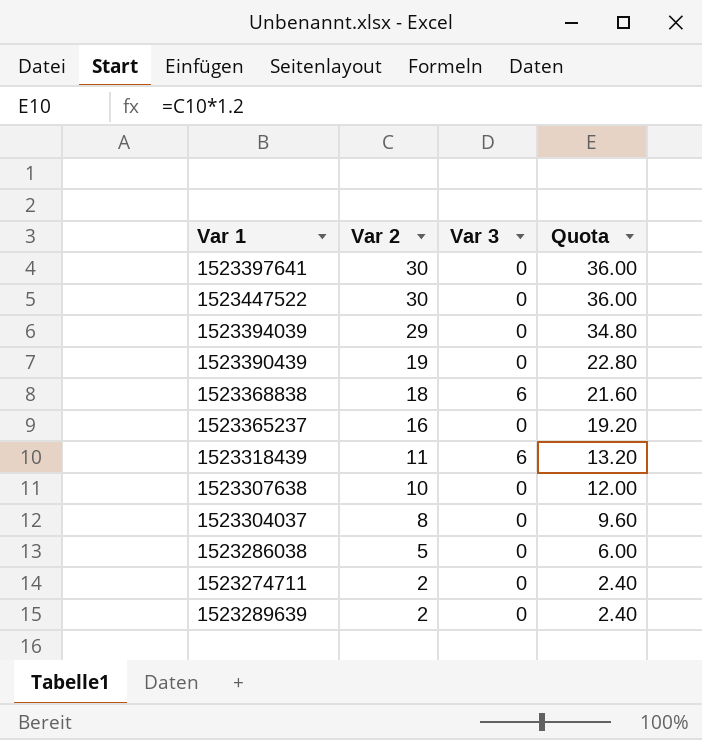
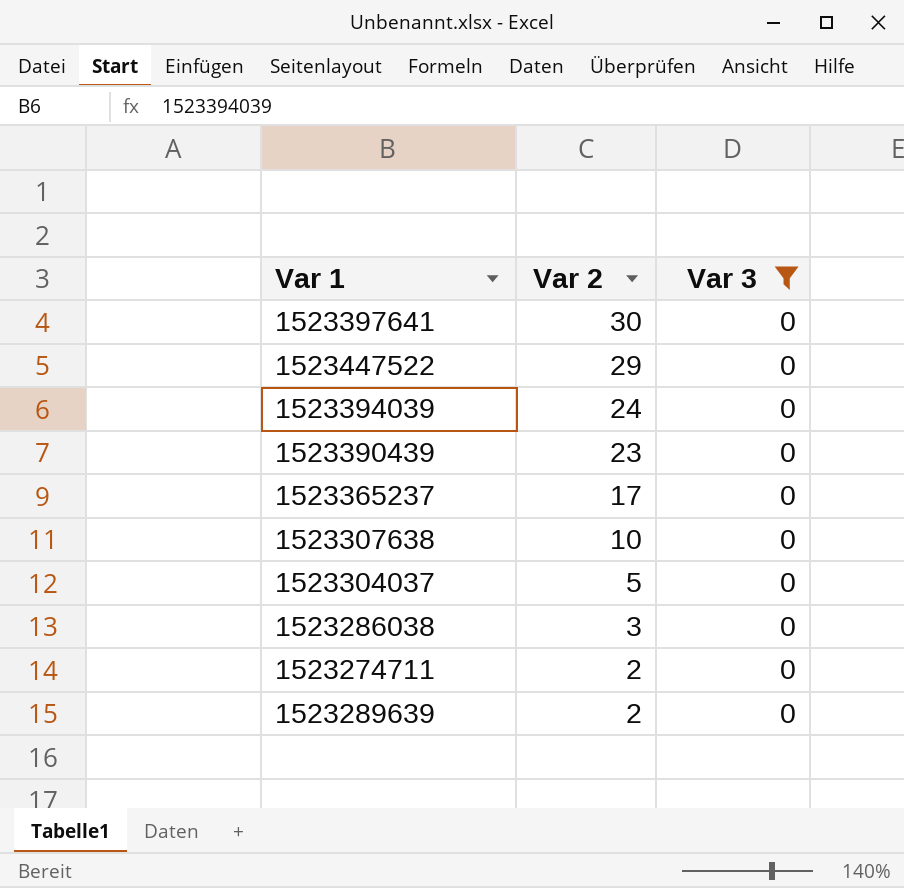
filter: none -> Var 3 = 0
column Quota | formula: [Var 2] * 1.2 -> none
1523447522 | Var 2: 30 -> 29
1523394039 | Var 2: 29 -> 24
1523390439 | Var 2: 19 -> 23
1523365237 | Var 2: 16 -> 17
1523304037 | Var 2: 8 -> 5
1523286038 | Var 2: 5 -> 3

